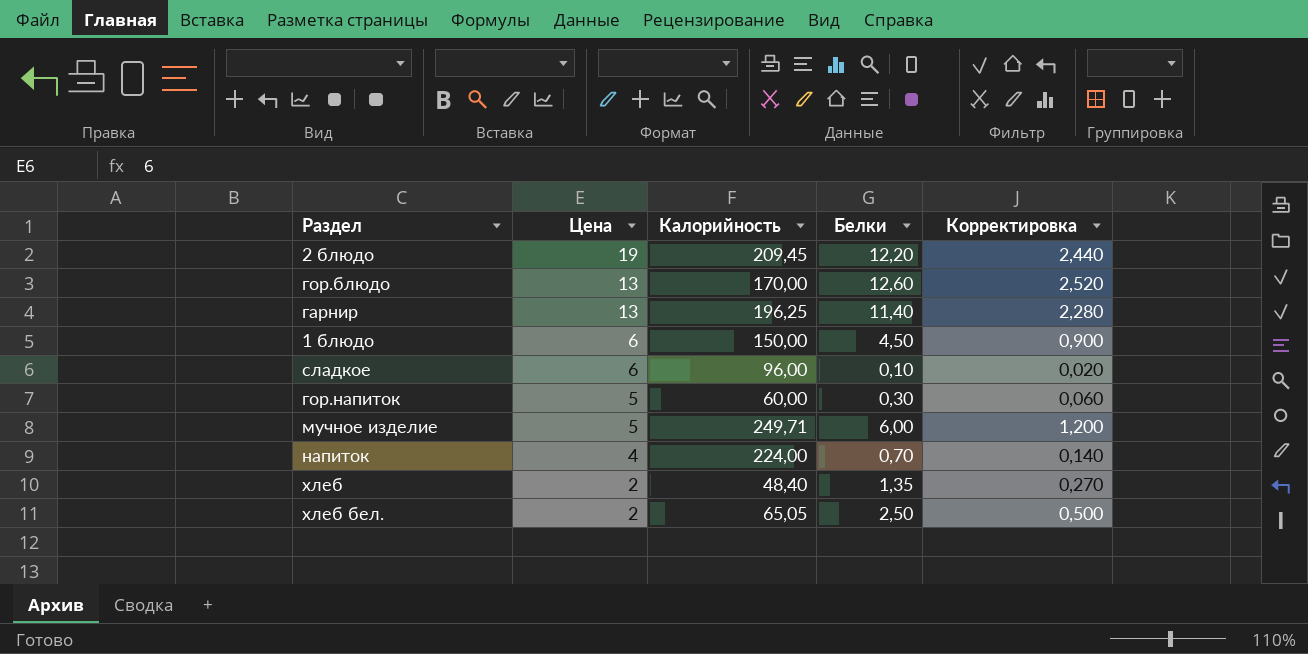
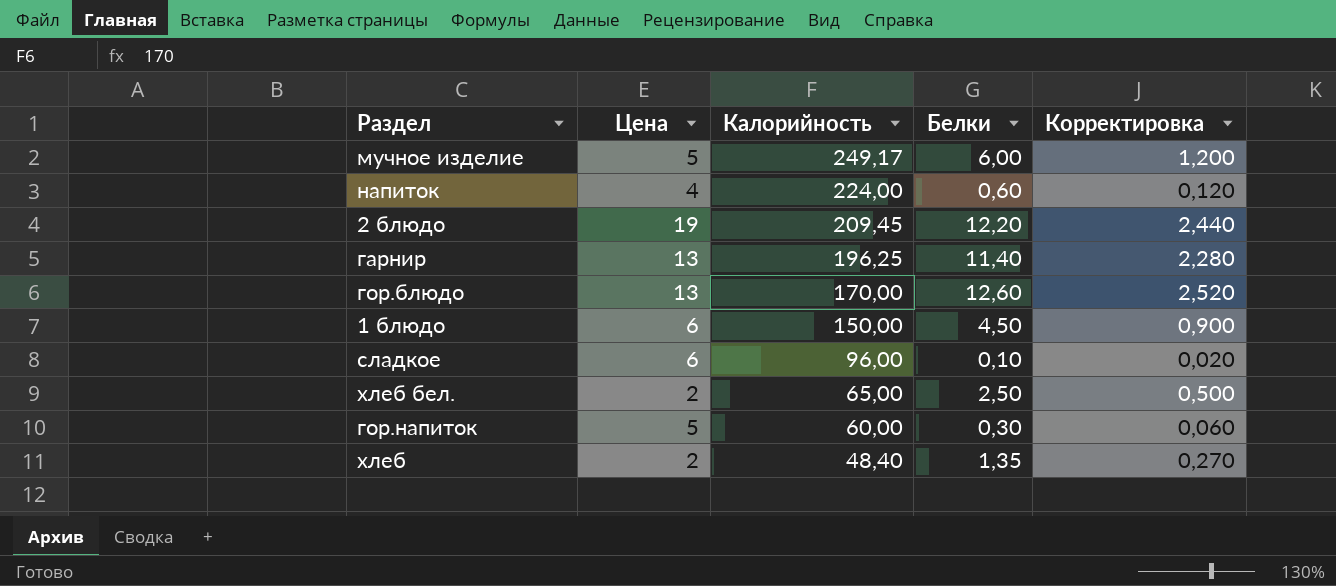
row order: Цена descending -> Калорийность descending
мучное изделие | Калорийность: 249,71 -> 249,17
напиток | Белки: 0,70 -> 0,60
напиток | Корректировка: 0,140 -> 0,120
хлеб бел. | Калорийность: 65,05 -> 65,00

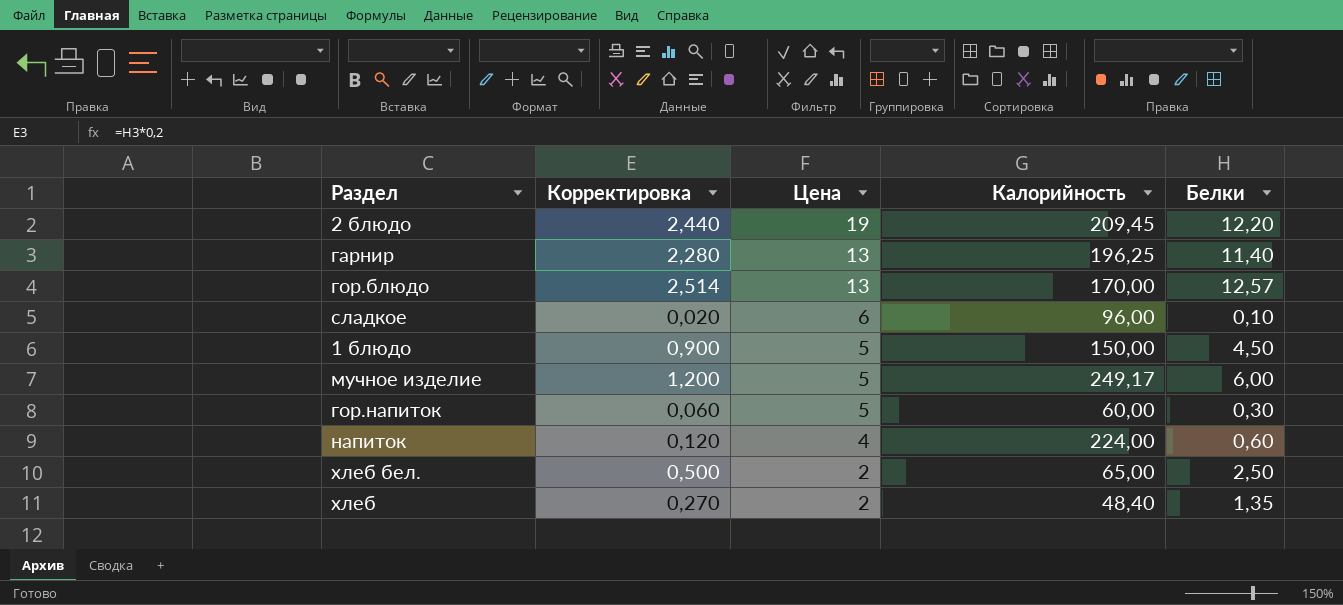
row order: Калорийность descending -> Цена descending
column Корректировка | position: 5 -> 2
гор.блюдо | Корректировка: 2,520 -> 2,514
гор.блюдо | Белки: 12,60 -> 12,57
1 блюдо | Цена: 6 -> 5

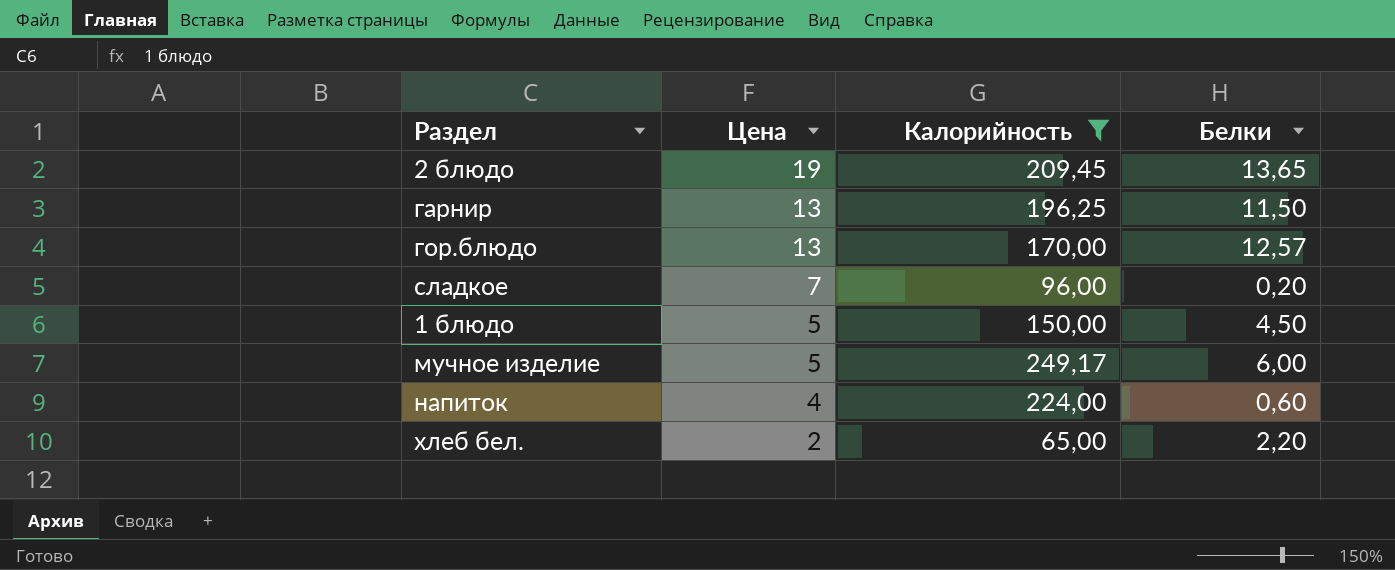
filter: none -> Калорийность >= 65,00
column Корректировка | formula: [Белки] * 0,2 -> none
2 блюдо | Белки: 12,20 -> 13,65
гарнир | Белки: 11,40 -> 11,50
сладкое | Цена: 6 -> 7
сладкое | Белки: 0,10 -> 0,20
хлеб бел. | Белки: 2,50 -> 2,20

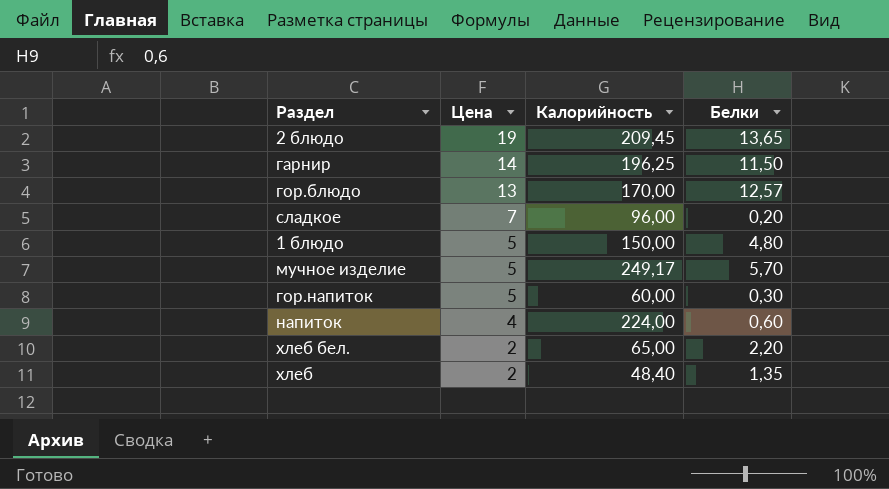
filter: Калорийность >= 65,00 -> none
гарнир | Цена: 13 -> 14
1 блюдо | Белки: 4,50 -> 4,80
мучное изделие | Белки: 6,00 -> 5,70

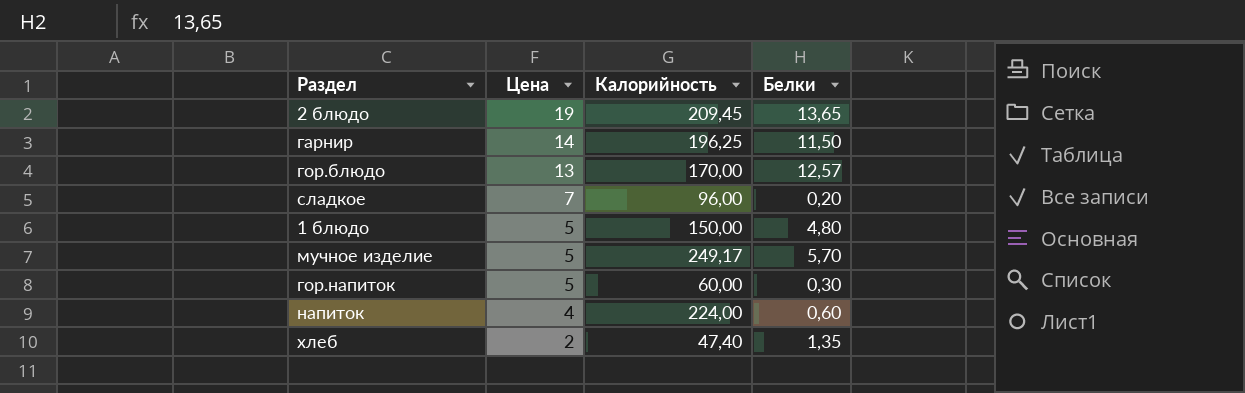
row хлеб бел.: 2 | 65,00 | 2,20 -> none
хлеб | Калорийность: 48,40 -> 47,40

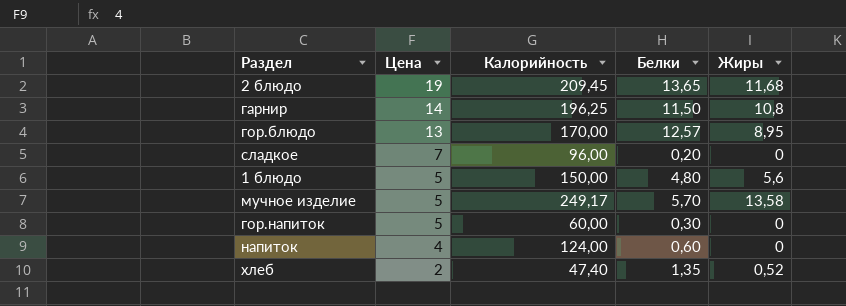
column Жиры | position: none -> 5
напиток | Калорийность: 224,00 -> 124,00

